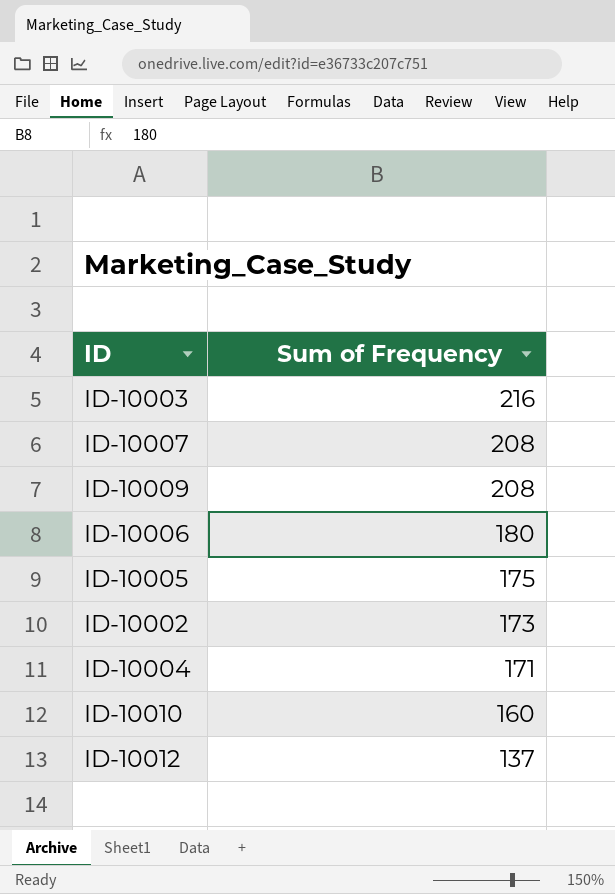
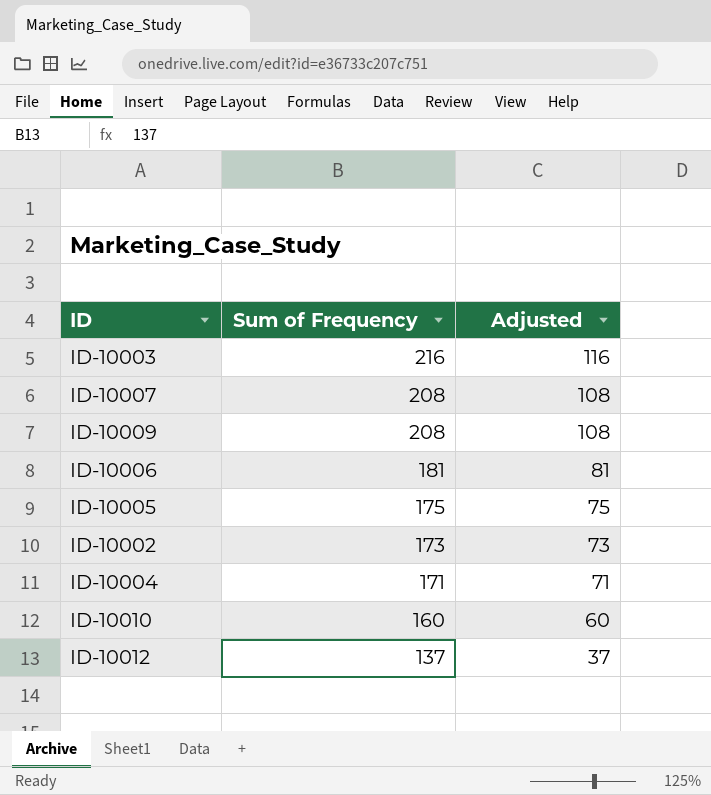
column Adjusted | formula: none -> [Sum of Frequency] - 100
ID-10006 | Sum of Frequency: 180 -> 181

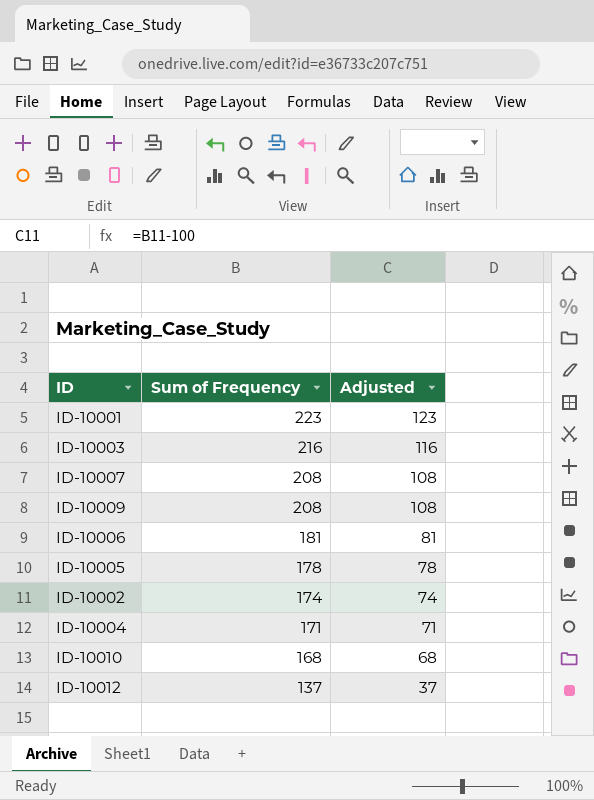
row ID-10001: none -> 223 | 123
ID-10005 | Sum of Frequency: 175 -> 178
ID-10005 | Adjusted: 75 -> 78
ID-10002 | Sum of Frequency: 173 -> 174
ID-10002 | Adjusted: 73 -> 74
ID-10010 | Sum of Frequency: 160 -> 168
ID-10010 | Adjusted: 60 -> 68

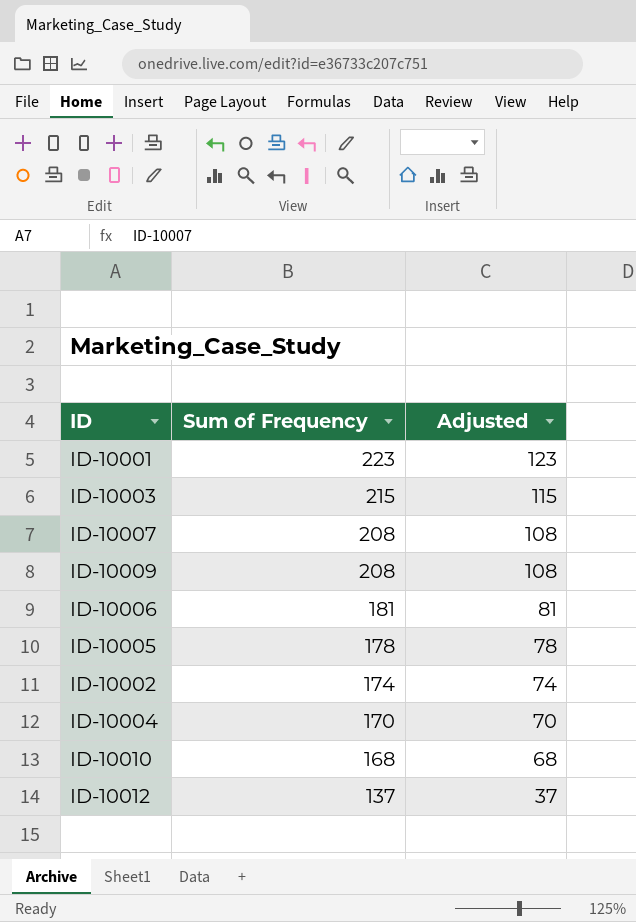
ID-10003 | Sum of Frequency: 216 -> 215
ID-10003 | Adjusted: 116 -> 115
ID-10004 | Sum of Frequency: 171 -> 170
ID-10004 | Adjusted: 71 -> 70

